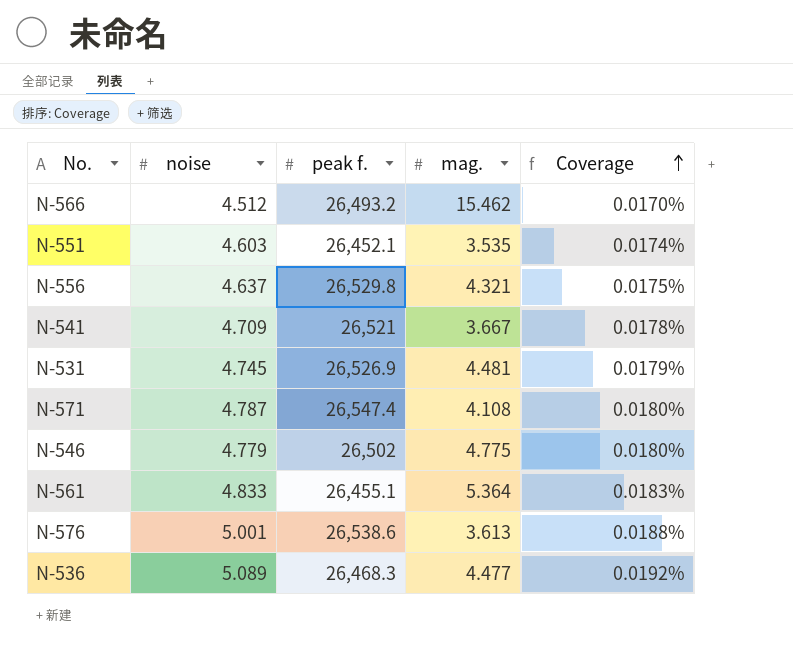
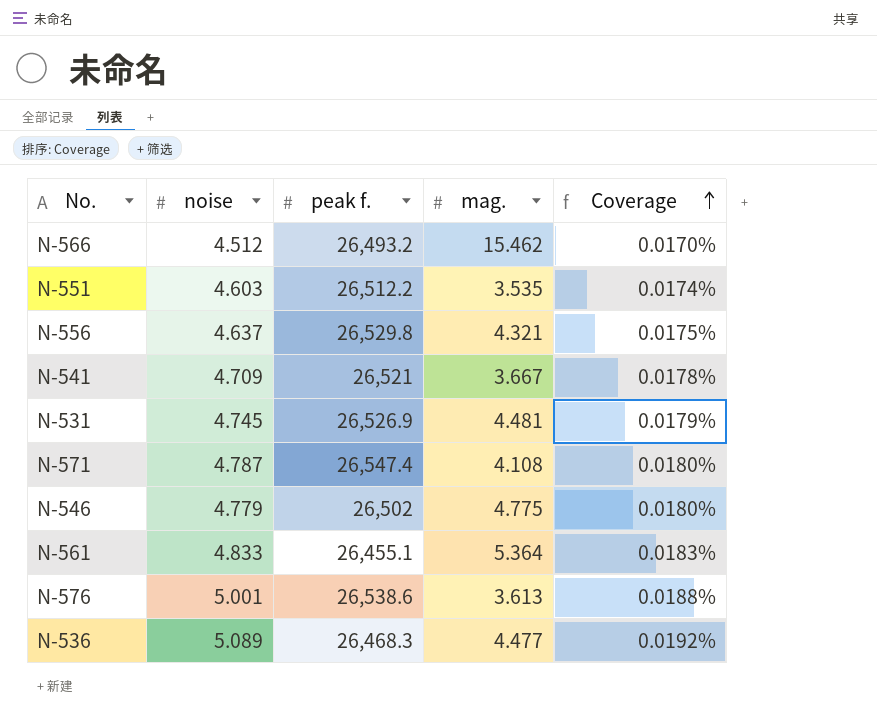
N-551 | peak f.: 26,452.1 -> 26,512.2

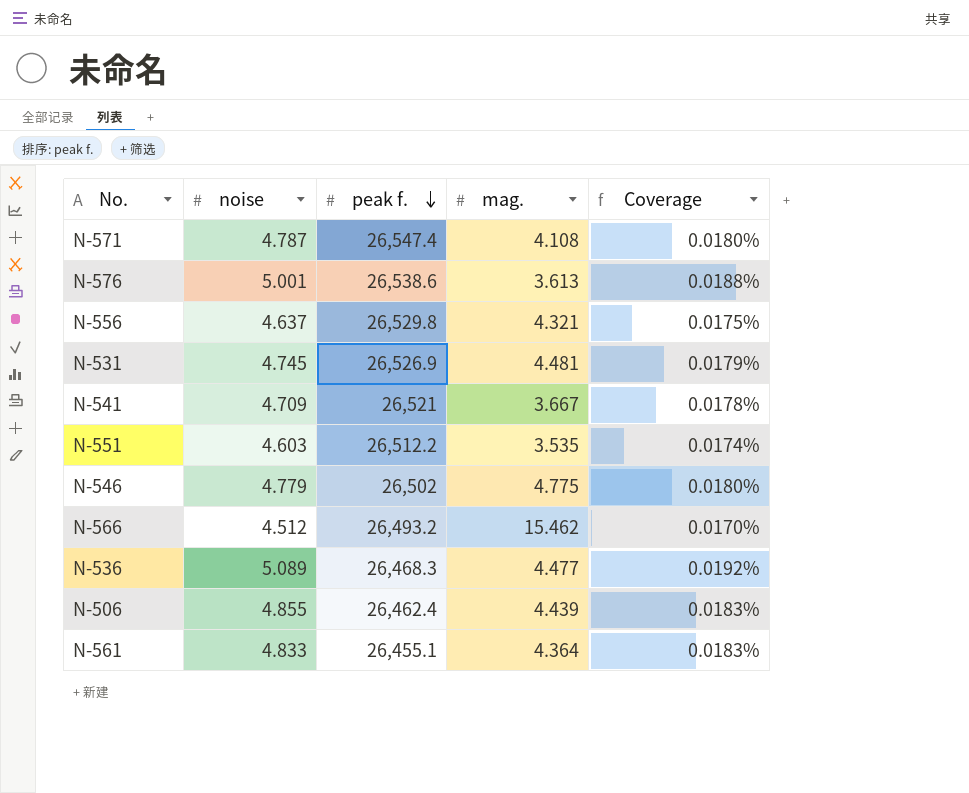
row order: Coverage ascending -> peak f. descending
row N-506: none -> 4.855 | 26,462.4 | 4.439 | 0.0183%
N-561 | mag.: 5.364 -> 4.364

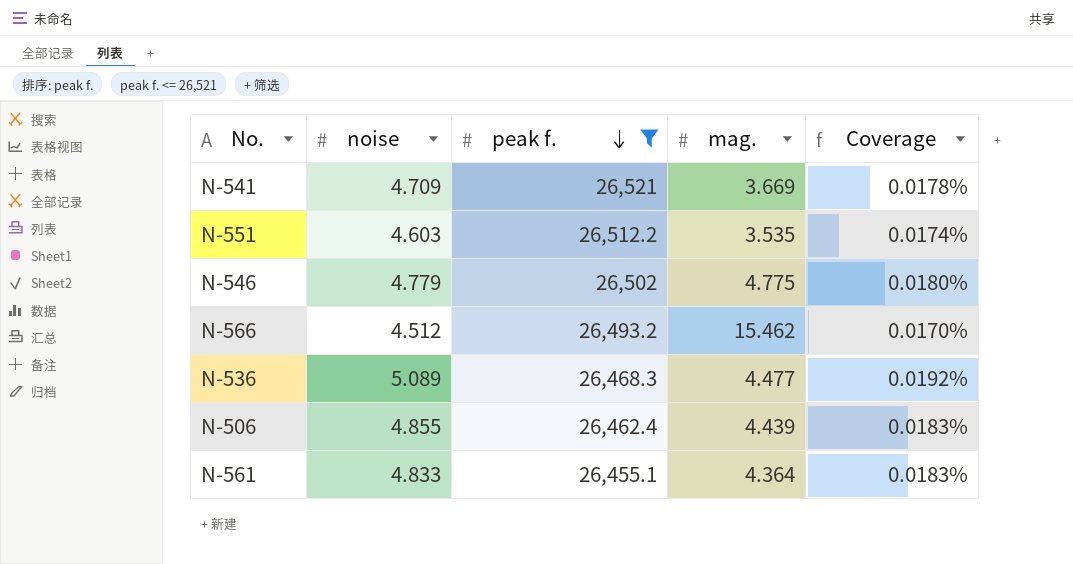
filter: none -> peak f. <= 26,521
N-541 | mag.: 3.667 -> 3.669

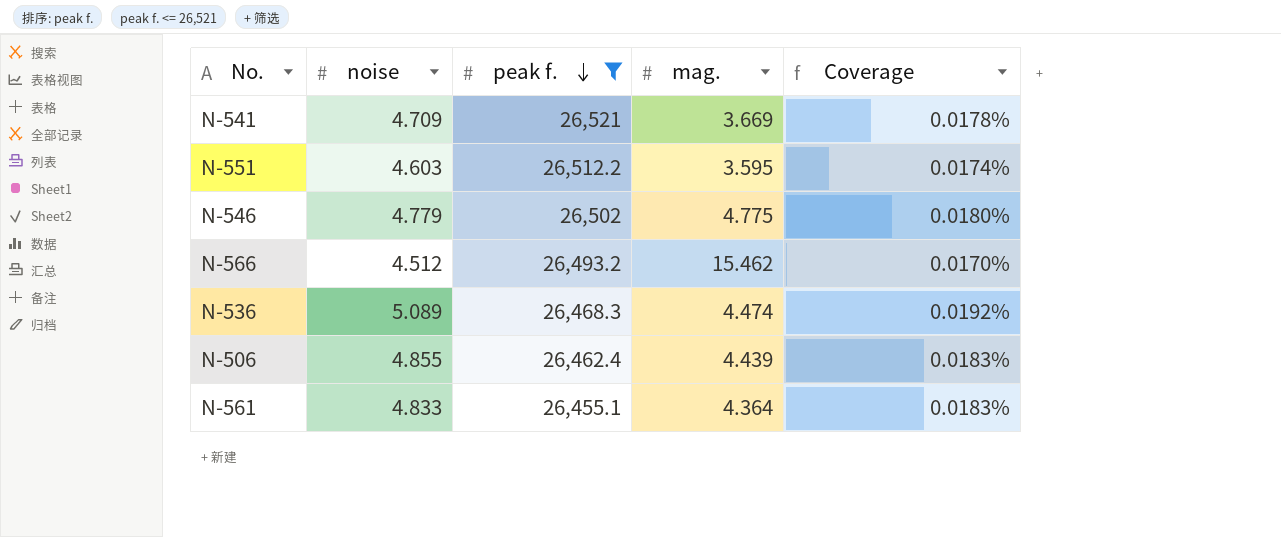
N-551 | mag.: 3.535 -> 3.595
N-536 | mag.: 4.477 -> 4.474

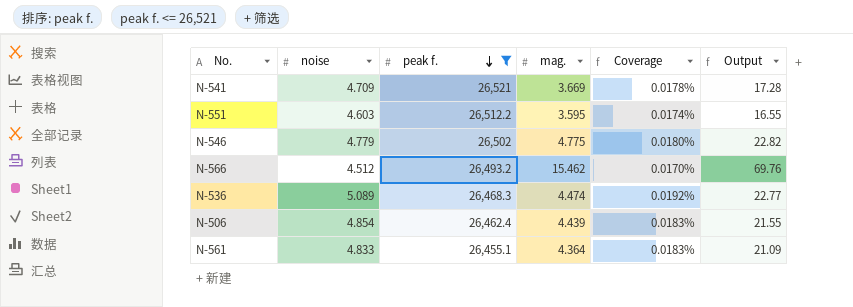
column Output | formula: none -> [noise] * [mag.]
N-506 | noise: 4.855 -> 4.854

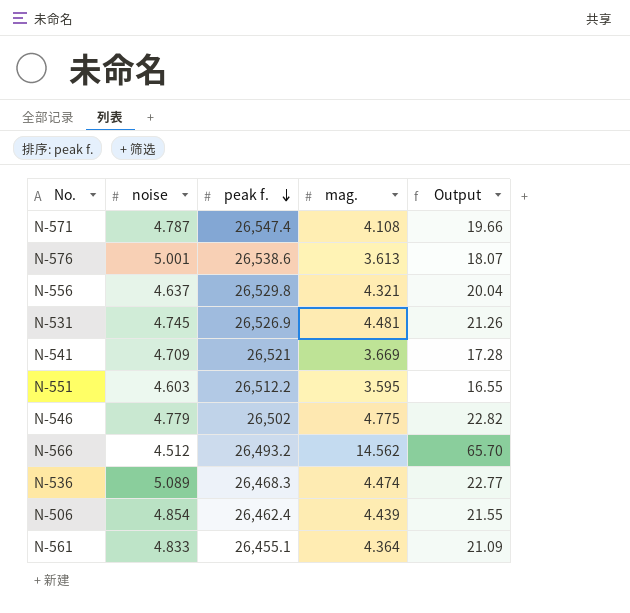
filter: peak f. <= 26,521 -> none
column Coverage | formula: [noise] / [peak f.] -> none
N-566 | mag.: 15.462 -> 14.562
N-566 | Output: 69.76 -> 65.70

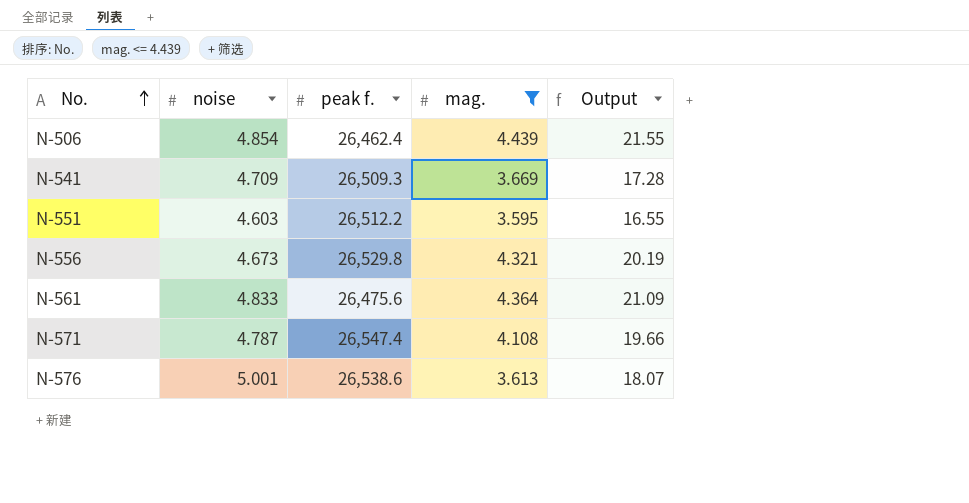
filter: none -> mag. <= 4.439
row order: peak f. descending -> No. ascending
N-541 | peak f.: 26,521 -> 26,509.3
N-556 | noise: 4.637 -> 4.673
N-556 | Output: 20.04 -> 20.19
N-561 | peak f.: 26,455.1 -> 26,475.6

